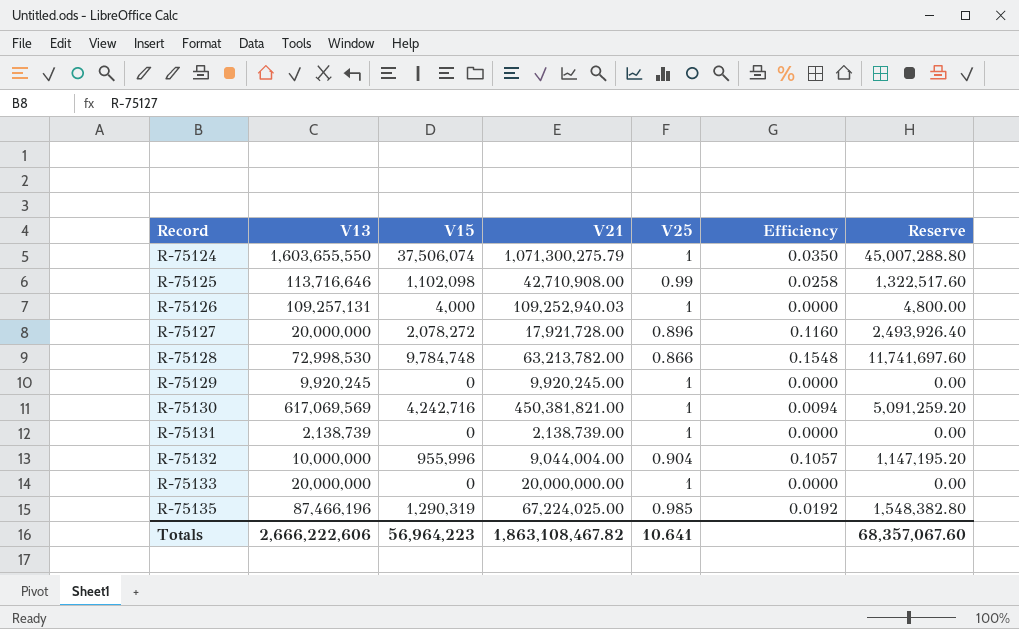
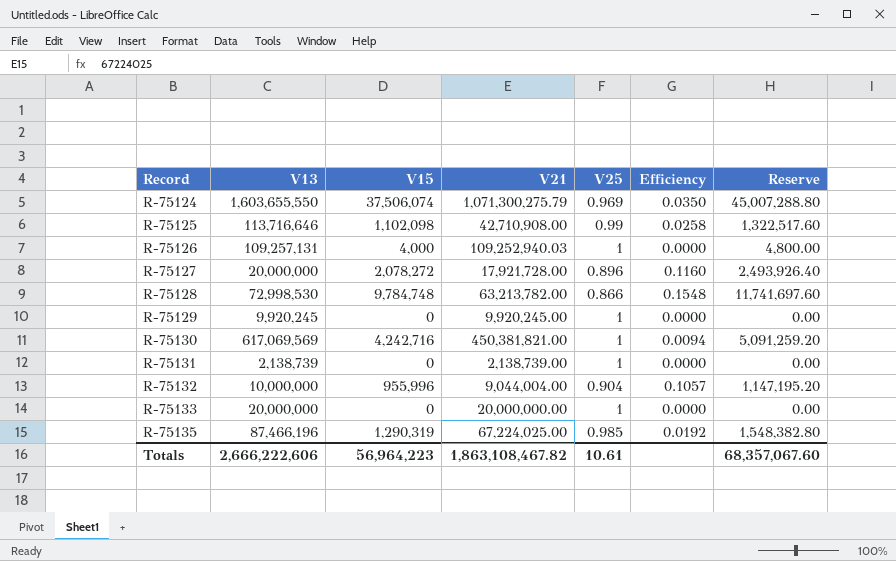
R-75124 | V25: 1 -> 0.969
Totals | V25: 10.641 -> 10.61

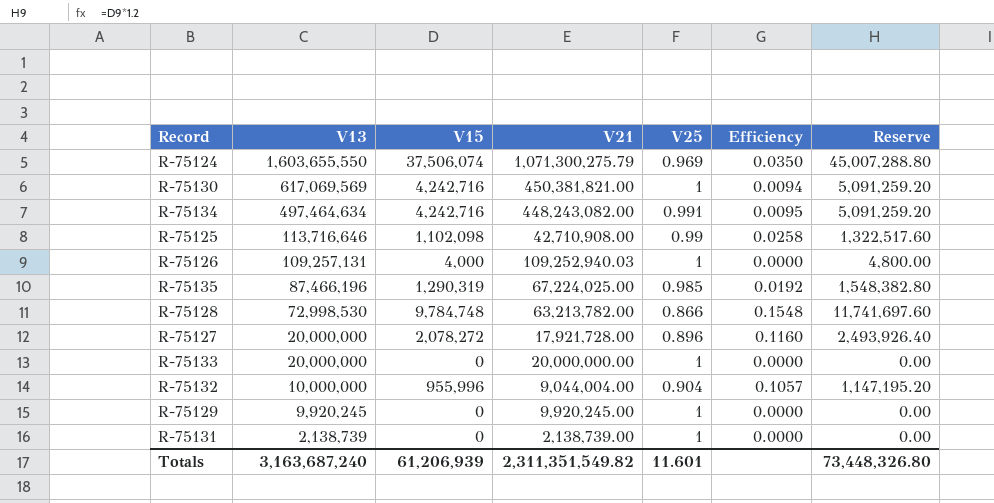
row order: Record ascending -> V13 descending
row R-75134: none -> 497,464,634 | 4,242,716 | 448,243,082.00 | 0.991 | 0.0095 | 5,091,259.20
Totals | V13: 2,666,222,606 -> 3,163,687,240
Totals | V15: 56,964,223 -> 61,206,939
Totals | V21: 1,863,108,467.82 -> 2,311,351,549.82
Totals | V25: 10.61 -> 11.601
Totals | Reserve: 68,357,067.60 -> 73,448,326.80

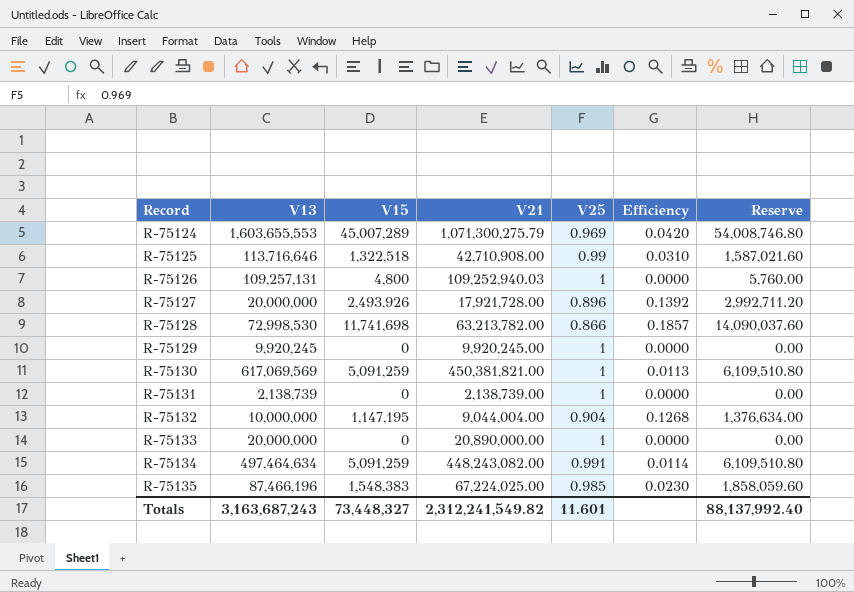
row order: V13 descending -> Record ascending
R-75124 | V13: 1,603,655,550 -> 1,603,655,553
R-75124 | V15: 37,506,074 -> 45,007,289
R-75124 | Efficiency: 0.0350 -> 0.0420
R-75124 | Reserve: 45,007,288.80 -> 54,008,746.80
R-75125 | V15: 1,102,098 -> 1,322,518
R-75125 | Efficiency: 0.0258 -> 0.0310
R-75125 | Reserve: 1,322,517.60 -> 1,587,021.60
R-75126 | V15: 4,000 -> 4,800
R-75126 | Reserve: 4,800.00 -> 5,760.00
R-75127 | V15: 2,078,272 -> 2,493,926
R-75127 | Efficiency: 0.1160 -> 0.1392
R-75127 | Reserve: 2,493,926.40 -> 2,992,711.20
R-75128 | V15: 9,784,748 -> 11,741,698
R-75128 | Efficiency: 0.1548 -> 0.1857
R-75128 | Reserve: 11,741,697.60 -> 14,090,037.60
R-75130 | V15: 4,242,716 -> 5,091,259
R-75130 | Efficiency: 0.0094 -> 0.0113
R-75130 | Reserve: 5,091,259.20 -> 6,109,510.80
R-75132 | V15: 955,996 -> 1,147,195
R-75132 | Efficiency: 0.1057 -> 0.1268
R-75132 | Reserve: 1,147,195.20 -> 1,376,634.00
R-75133 | V21: 20,000,000.00 -> 20,890,000.00
R-75134 | V15: 4,242,716 -> 5,091,259
R-75134 | Efficiency: 0.0095 -> 0.0114
R-75134 | Reserve: 5,091,259.20 -> 6,109,510.80
R-75135 | V15: 1,290,319 -> 1,548,383
R-75135 | Efficiency: 0.0192 -> 0.0230
R-75135 | Reserve: 1,548,382.80 -> 1,858,059.60
Totals | V13: 3,163,687,240 -> 3,163,687,243
Totals | V15: 61,206,939 -> 73,448,327
Totals | V21: 2,311,351,549.82 -> 2,312,241,549.82
Totals | Reserve: 73,448,326.80 -> 88,137,992.40

